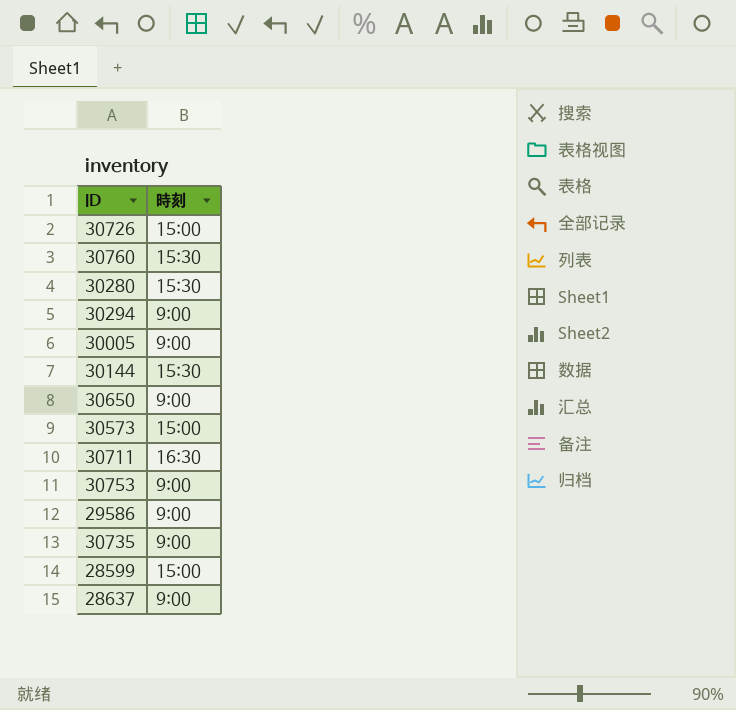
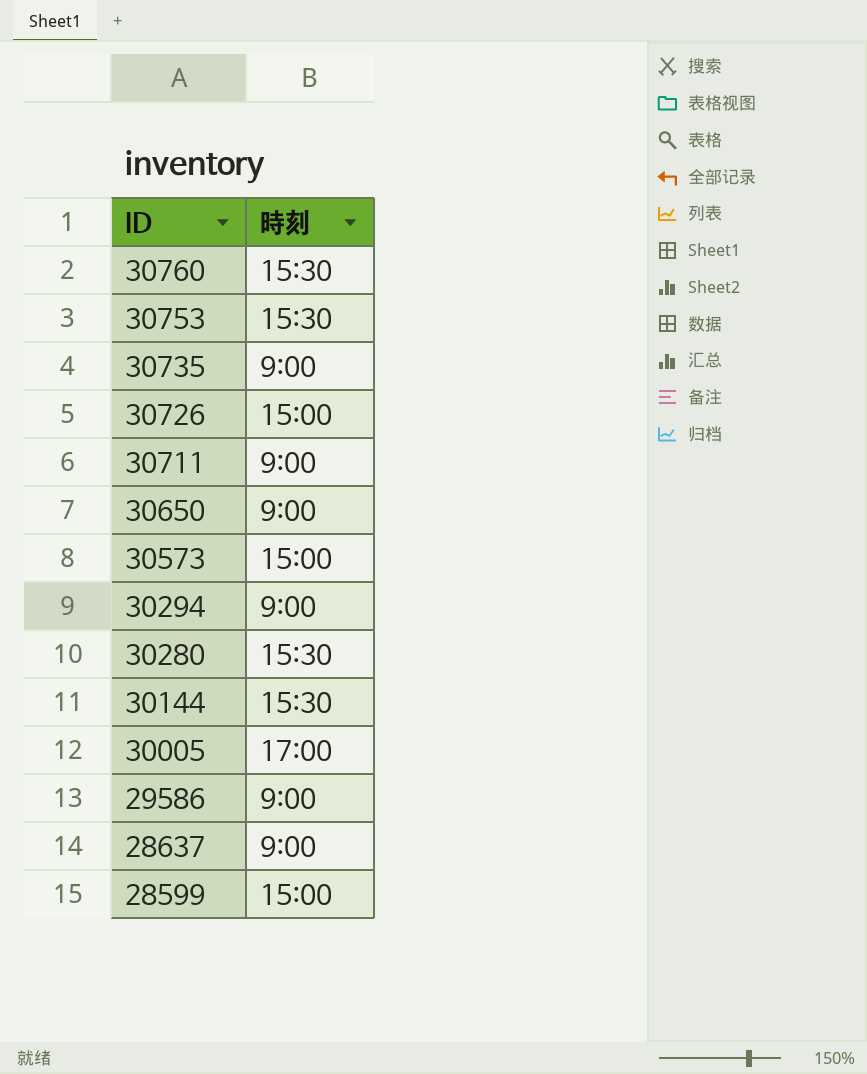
row order: none -> ID descending
30753 | 時刻: 9:00 -> 15:30
30711 | 時刻: 16:30 -> 9:00
30005 | 時刻: 9:00 -> 17:00

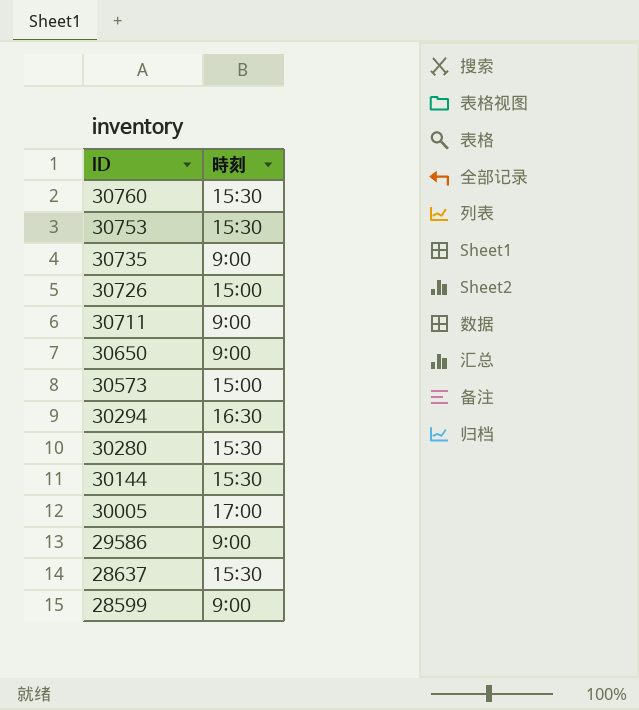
30294 | 時刻: 9:00 -> 16:30
28637 | 時刻: 9:00 -> 15:30
28599 | 時刻: 15:00 -> 9:00

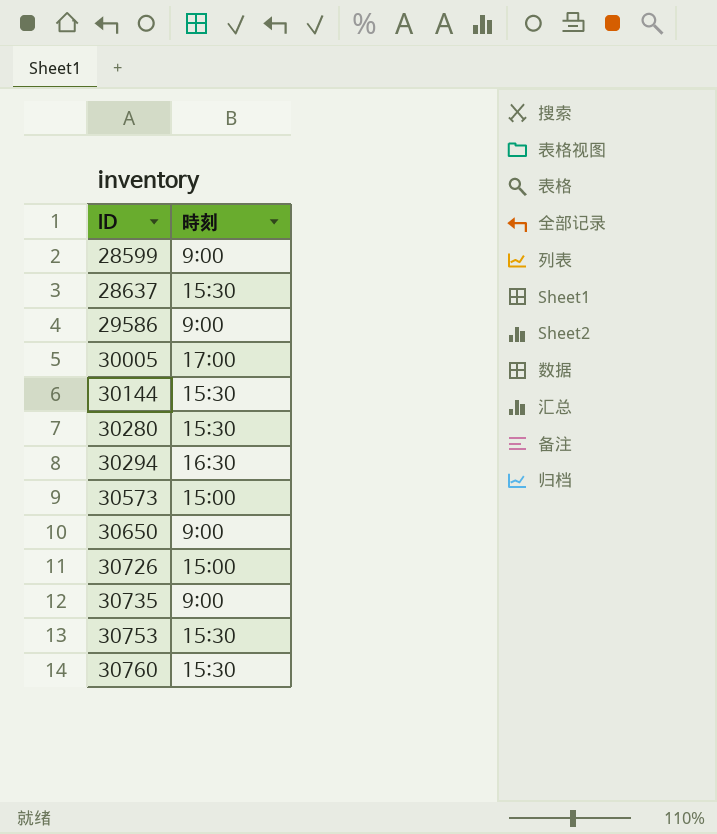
row order: ID descending -> ID ascending
row 30711: 9:00 -> none

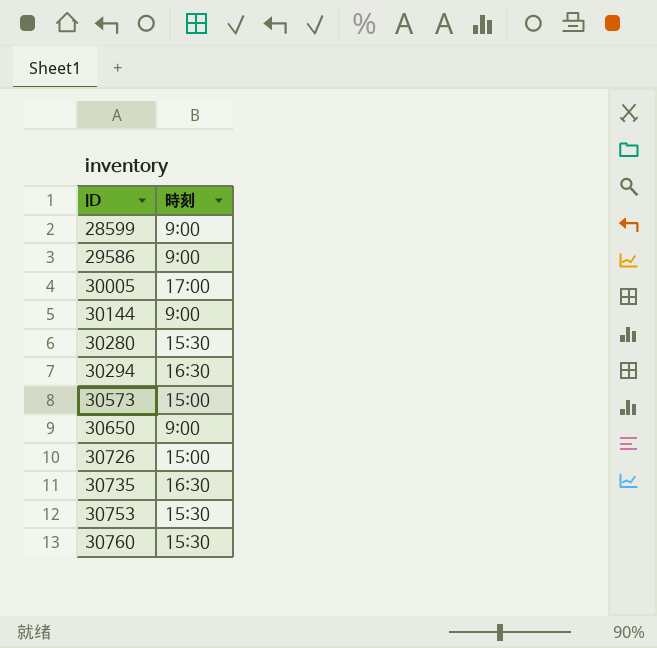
row 28637: 15:30 -> none
30144 | 時刻: 15:30 -> 9:00
30735 | 時刻: 9:00 -> 16:30

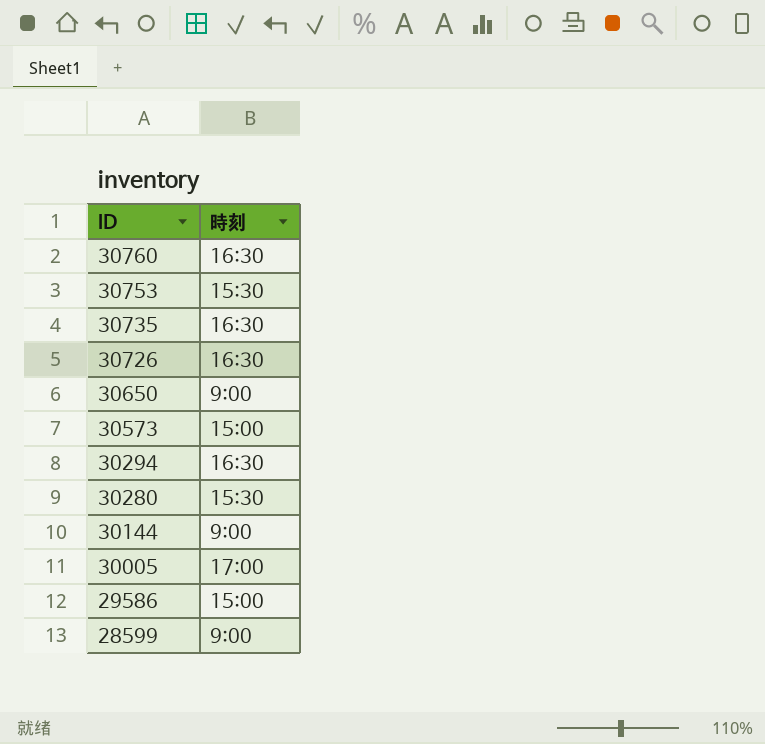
row order: ID ascending -> ID descending
30760 | 時刻: 15:30 -> 16:30
30726 | 時刻: 15:00 -> 16:30
29586 | 時刻: 9:00 -> 15:00

